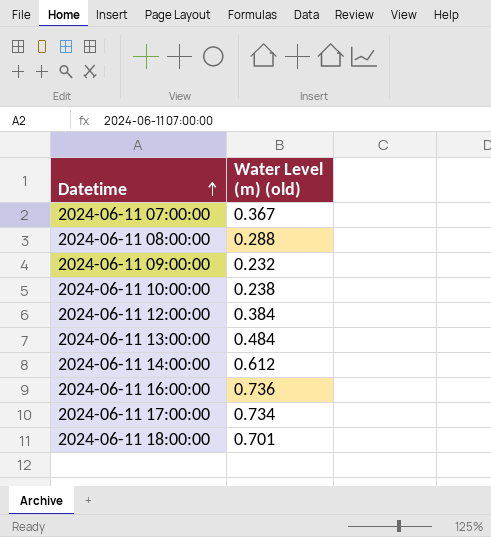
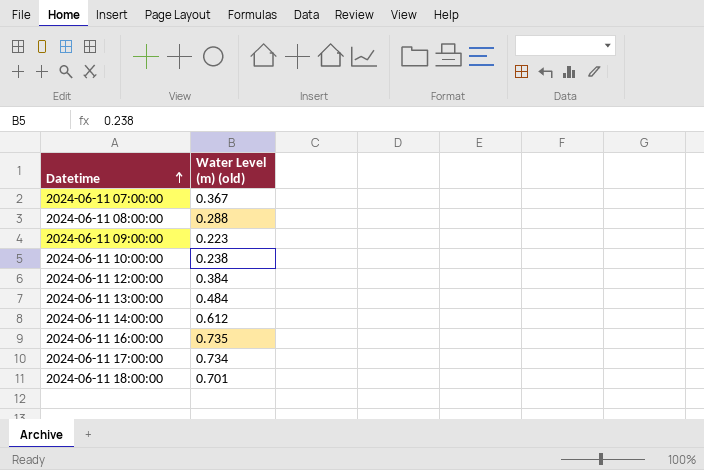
2024-06-11 09:00:00 | Water Level (m) (old): 0.232 -> 0.223
2024-06-11 16:00:00 | Water Level (m) (old): 0.736 -> 0.735

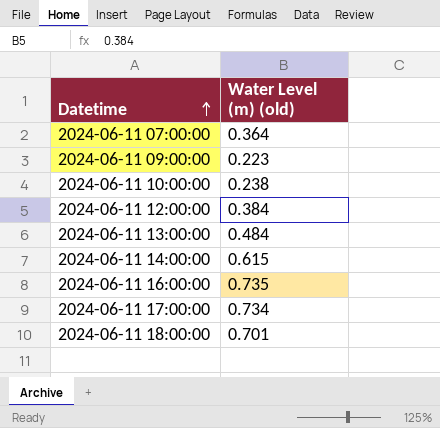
row 2024-06-11 08:00:00: 0.288 -> none
2024-06-11 07:00:00 | Water Level (m) (old): 0.367 -> 0.364
2024-06-11 14:00:00 | Water Level (m) (old): 0.612 -> 0.615

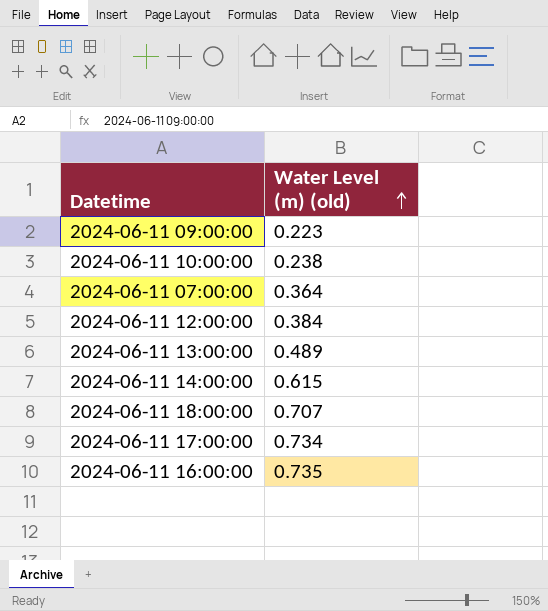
row order: Datetime ascending -> Water Level (m) (old) ascending
2024-06-11 13:00:00 | Water Level (m) (old): 0.484 -> 0.489
2024-06-11 18:00:00 | Water Level (m) (old): 0.701 -> 0.707

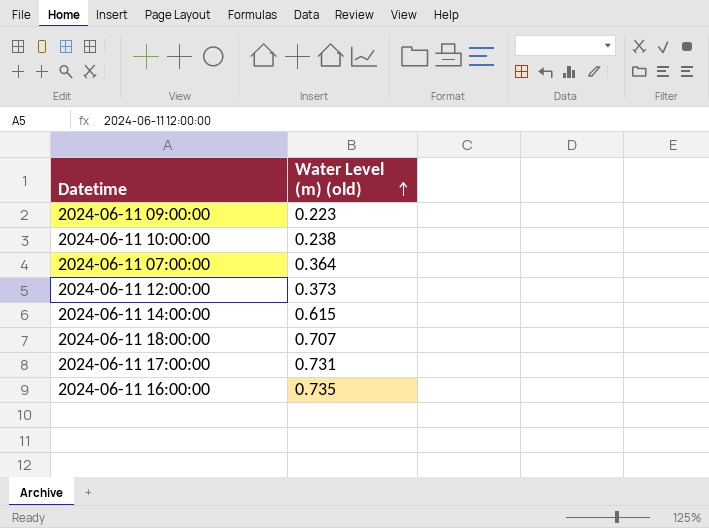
row 2024-06-11 13:00:00: 0.489 -> none
2024-06-11 12:00:00 | Water Level (m) (old): 0.384 -> 0.373
2024-06-11 17:00:00 | Water Level (m) (old): 0.734 -> 0.731

